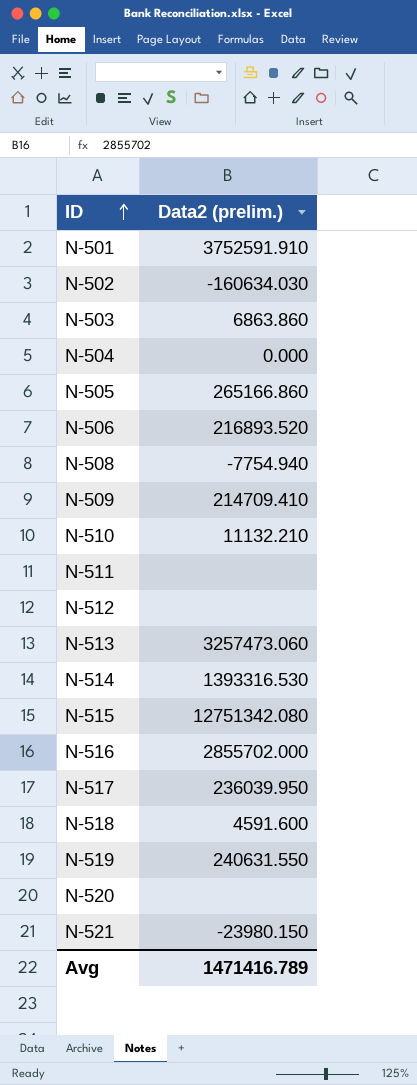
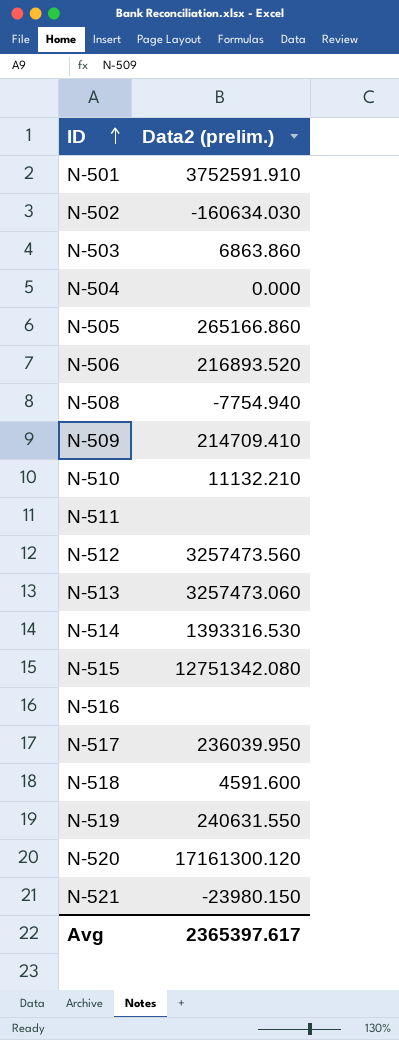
N-512 | Data2 (prelim.): none -> 3257473.560
N-516 | Data2 (prelim.): 2855702.000 -> none
N-520 | Data2 (prelim.): none -> 17161300.120
Avg | Data2 (prelim.): 1471416.789 -> 2365397.617

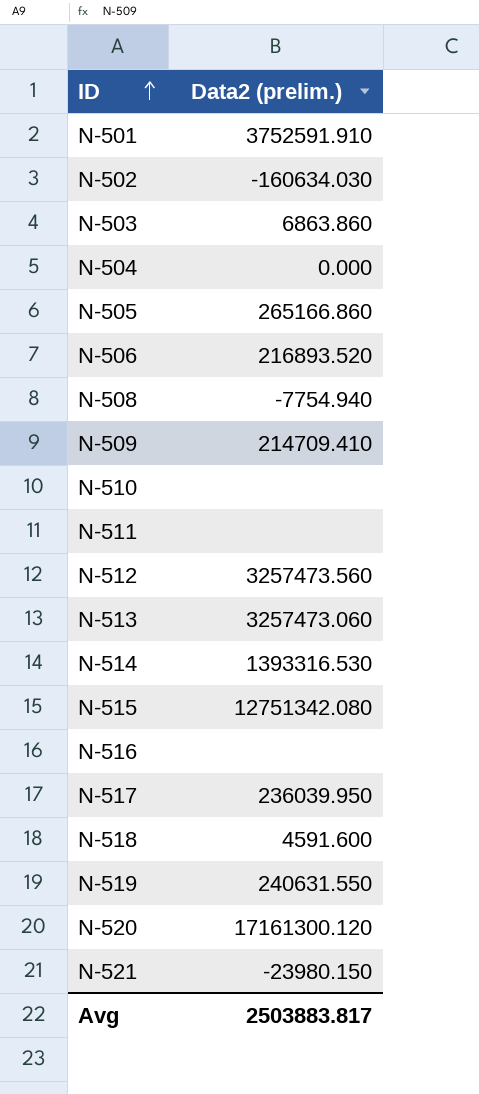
N-510 | Data2 (prelim.): 11132.210 -> none
Avg | Data2 (prelim.): 2365397.617 -> 2503883.817

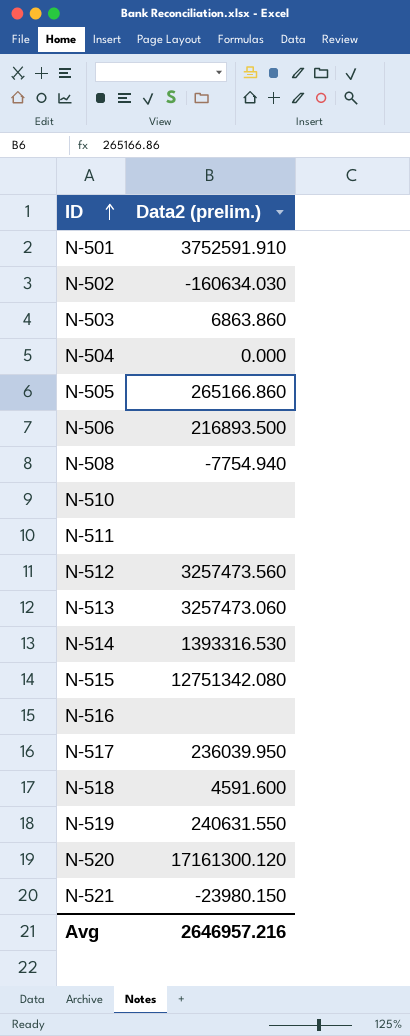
row N-509: 214709.410 -> none
N-506 | Data2 (prelim.): 216893.520 -> 216893.500
Avg | Data2 (prelim.): 2503883.817 -> 2646957.216

